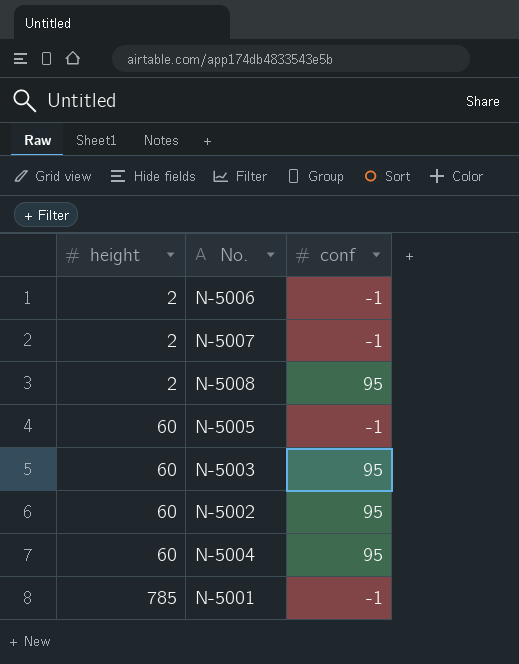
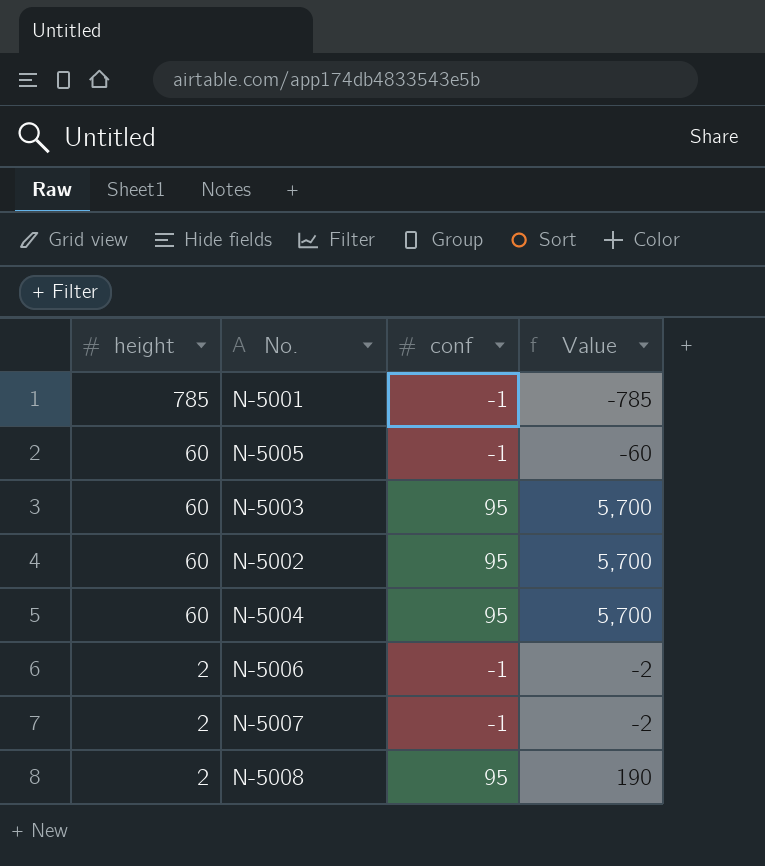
row order: height ascending -> height descending
column Value | formula: none -> [height] * [conf]

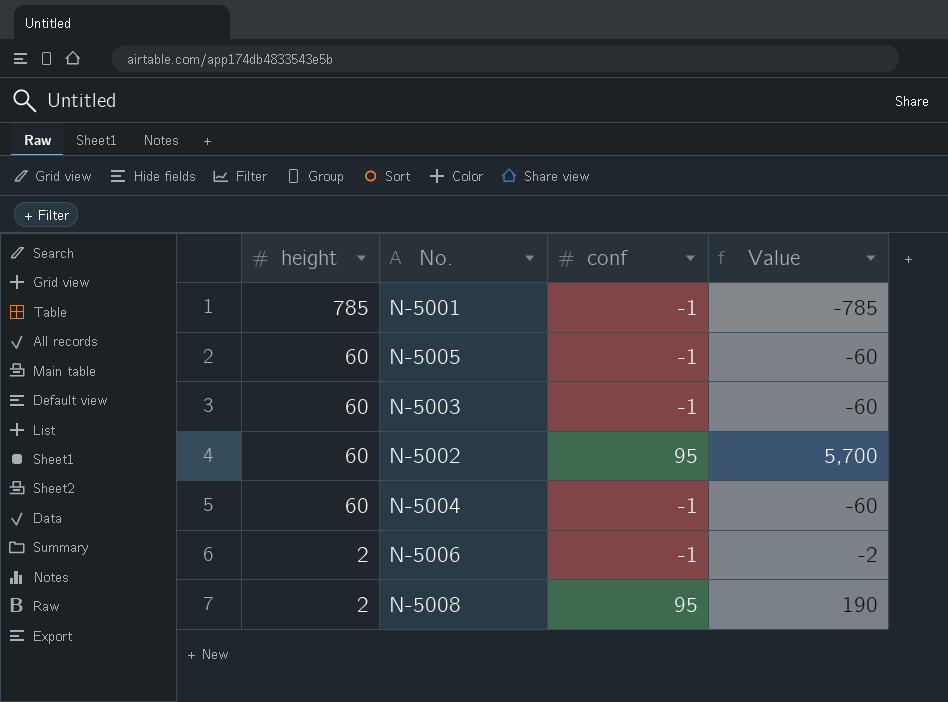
row N-5007: 2 | -1 | -2 -> none
N-5003 | conf: 95 -> -1
N-5003 | Value: 5,700 -> -60
N-5004 | conf: 95 -> -1
N-5004 | Value: 5,700 -> -60

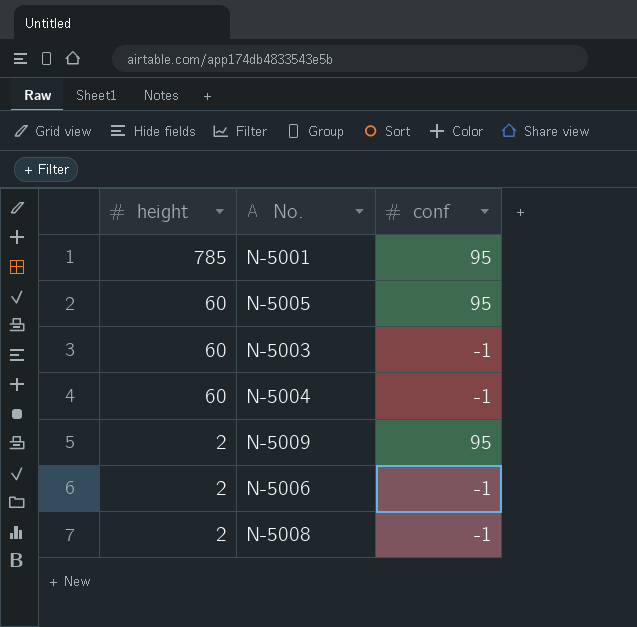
column Value | formula: [height] * [conf] -> none
row N-5002: 60 | 95 | 5,700 -> none
N-5001 | conf: -1 -> 95
N-5005 | conf: -1 -> 95
row N-5009: none -> 2 | 95
N-5008 | conf: 95 -> -1

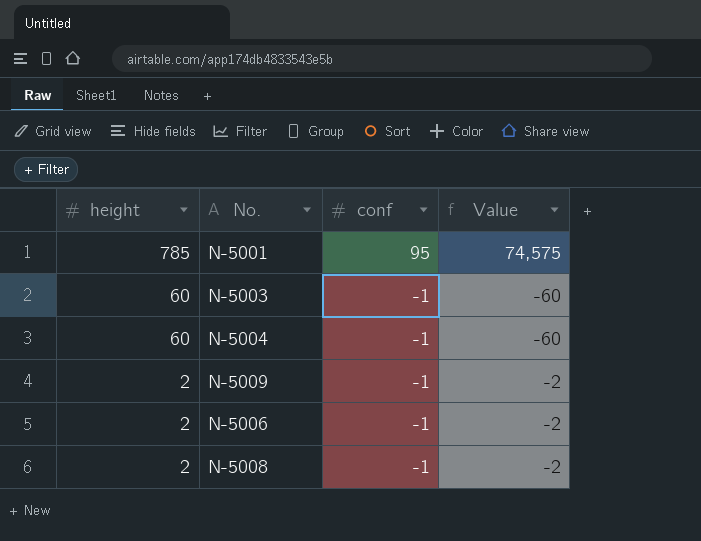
column Value | formula: none -> [height] * [conf]
row N-5005: 60 | 95 -> none
N-5009 | conf: 95 -> -1

